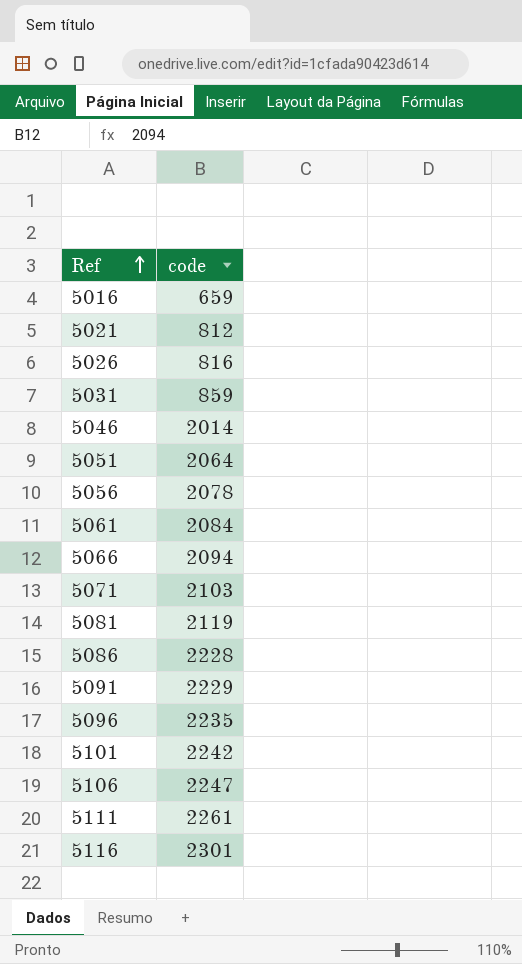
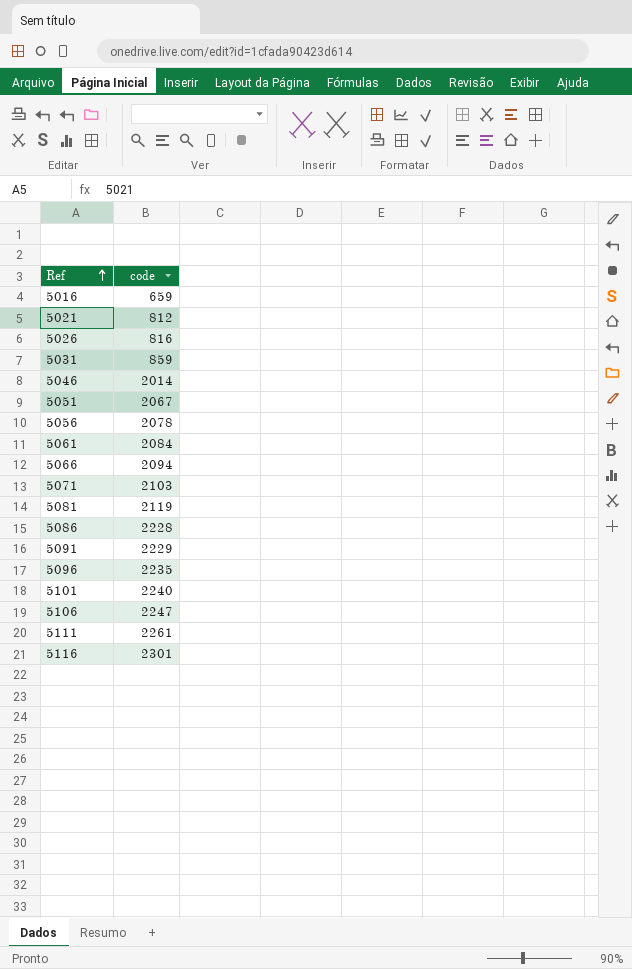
5051 | code: 2064 -> 2067
5101 | code: 2242 -> 2240

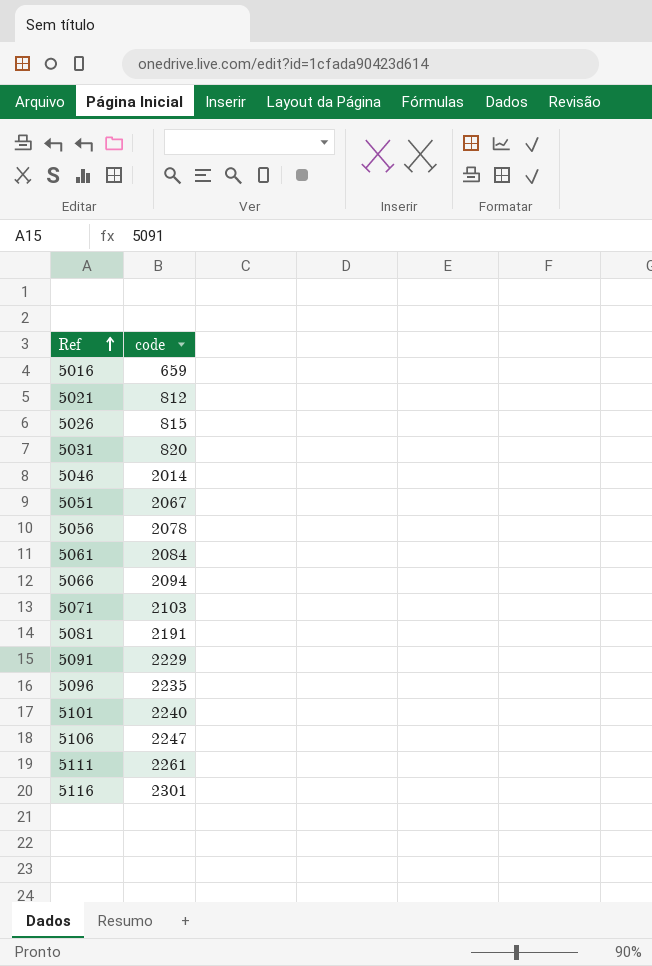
row 5086: 2228 -> none
5026 | code: 816 -> 815
5031 | code: 859 -> 820
5081 | code: 2119 -> 2191

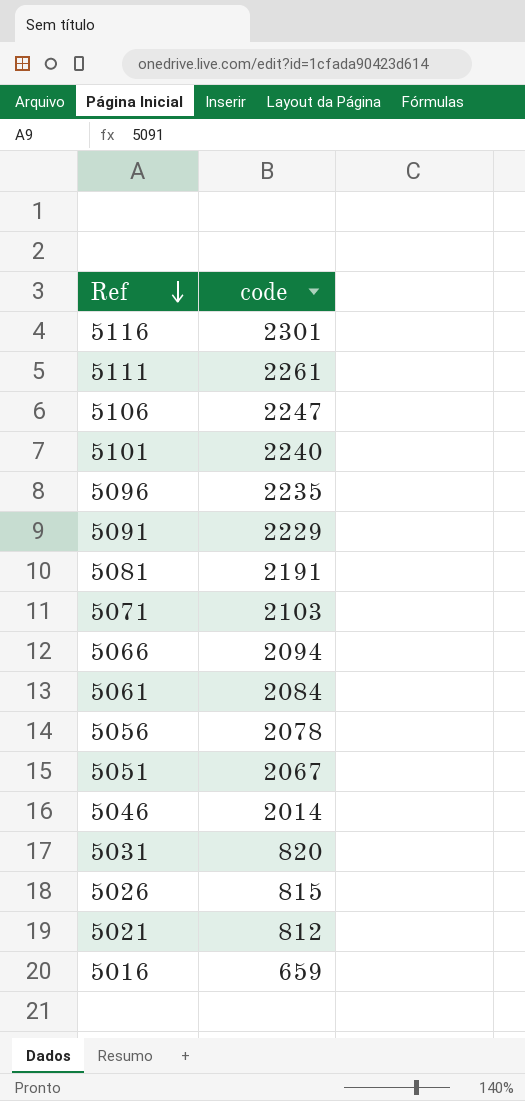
row order: Ref ascending -> Ref descending

